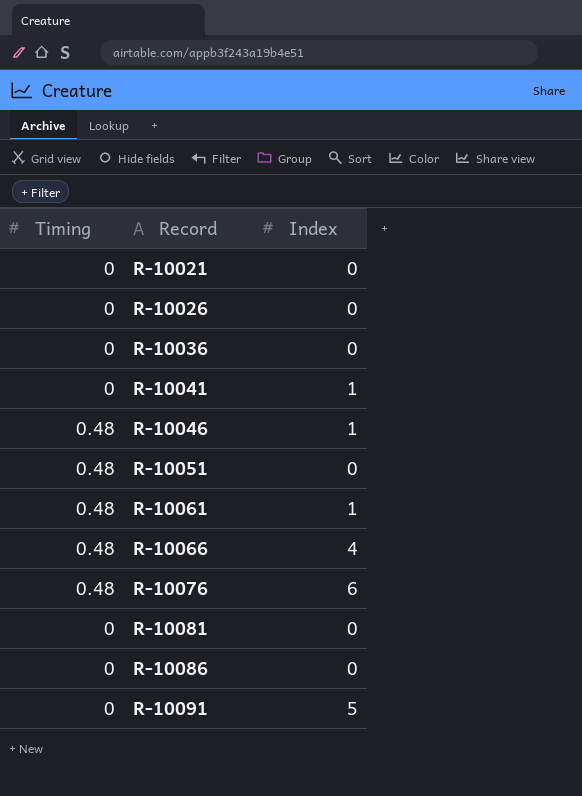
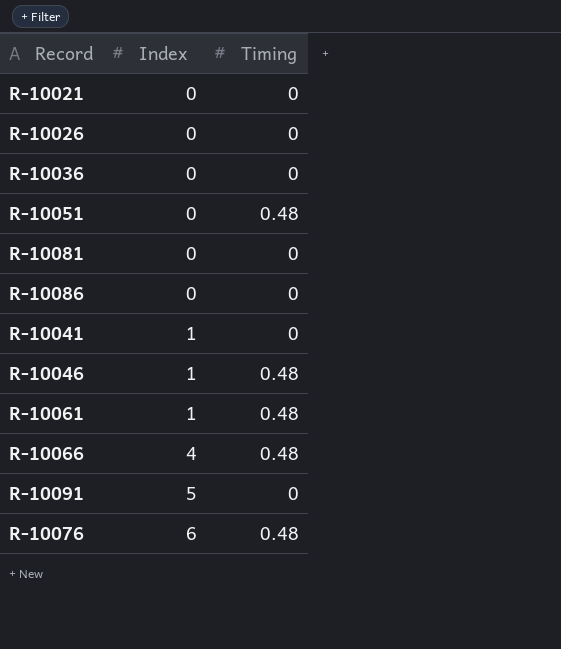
row order: Record ascending -> Index ascending
column Timing | position: 1 -> 3

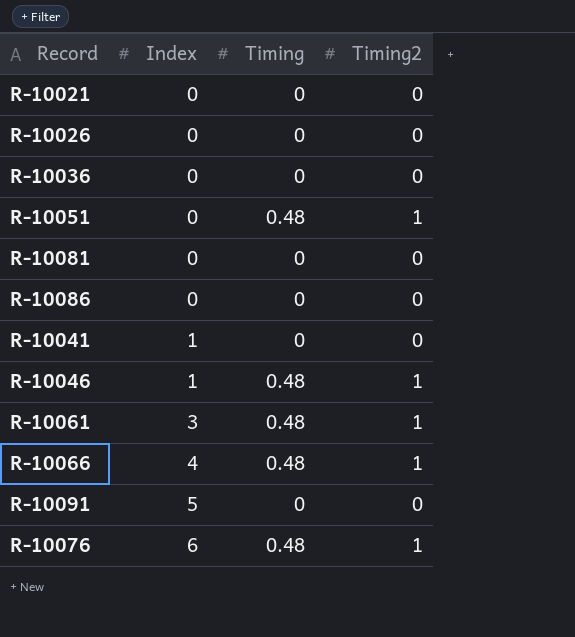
column Timing2 | position: none -> 4
R-10061 | Index: 1 -> 3

